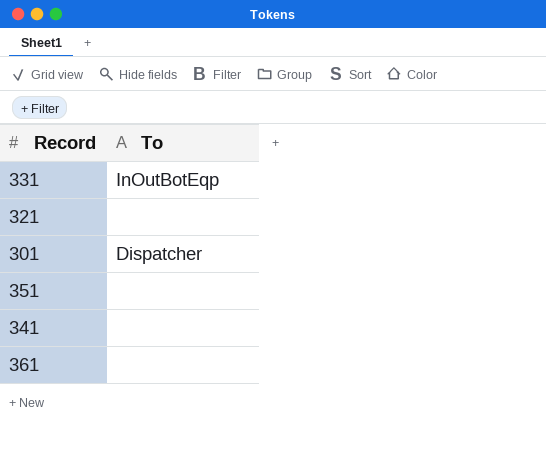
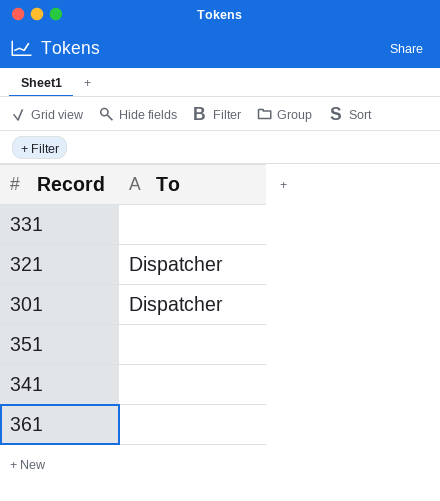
331 | To: InOutBotEqp -> none
321 | To: none -> Dispatcher

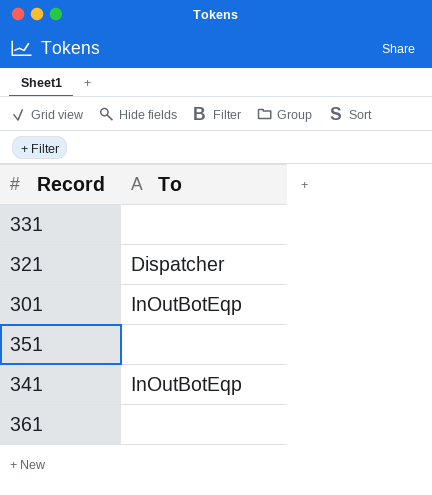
301 | To: Dispatcher -> InOutBotEqp
341 | To: none -> InOutBotEqp

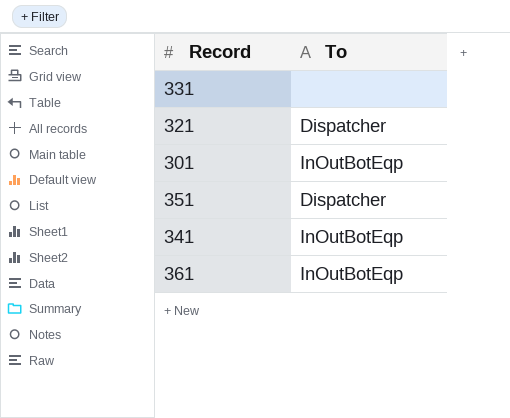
351 | To: none -> Dispatcher
361 | To: none -> InOutBotEqp

